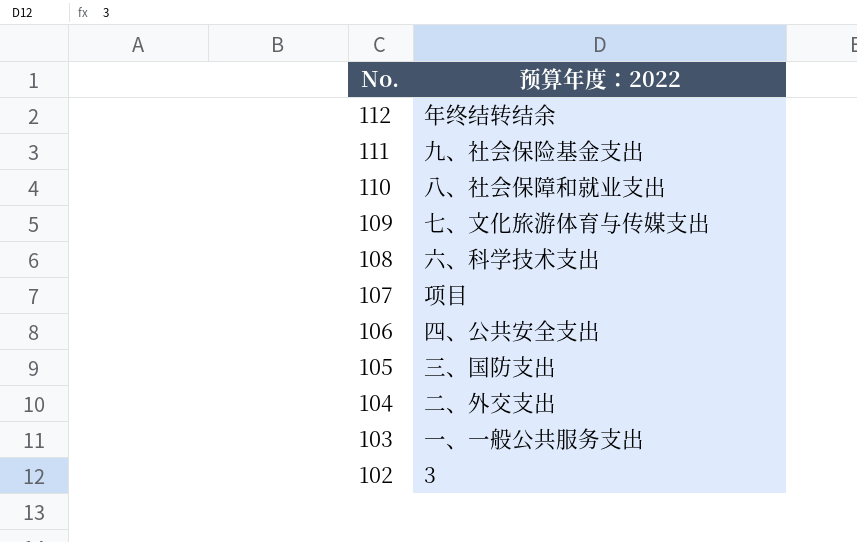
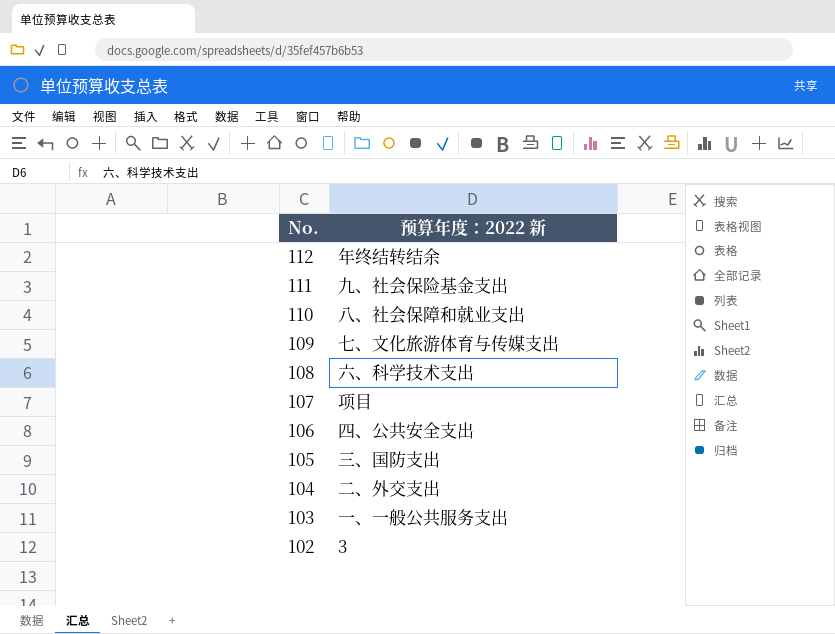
column name: 预算年度：2022 -> 预算年度：2022 新

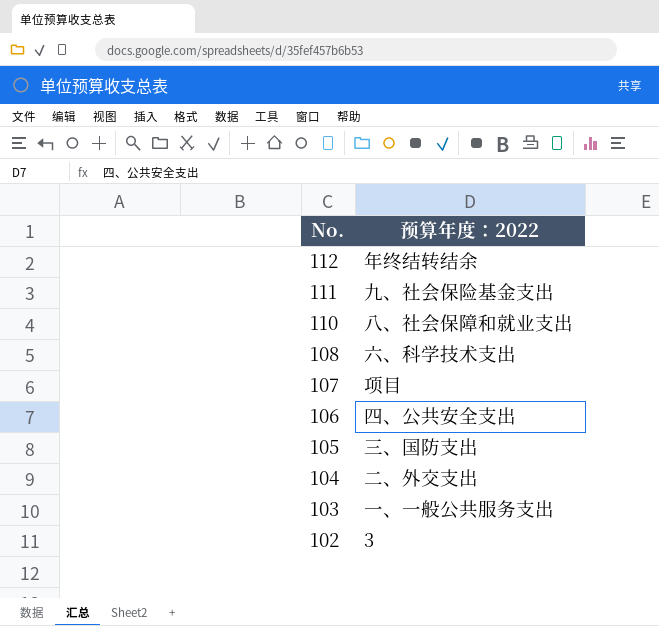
column name: 预算年度：2022 新 -> 预算年度：2022
row 109: 七、文化旅游体育与传媒支出 -> none

